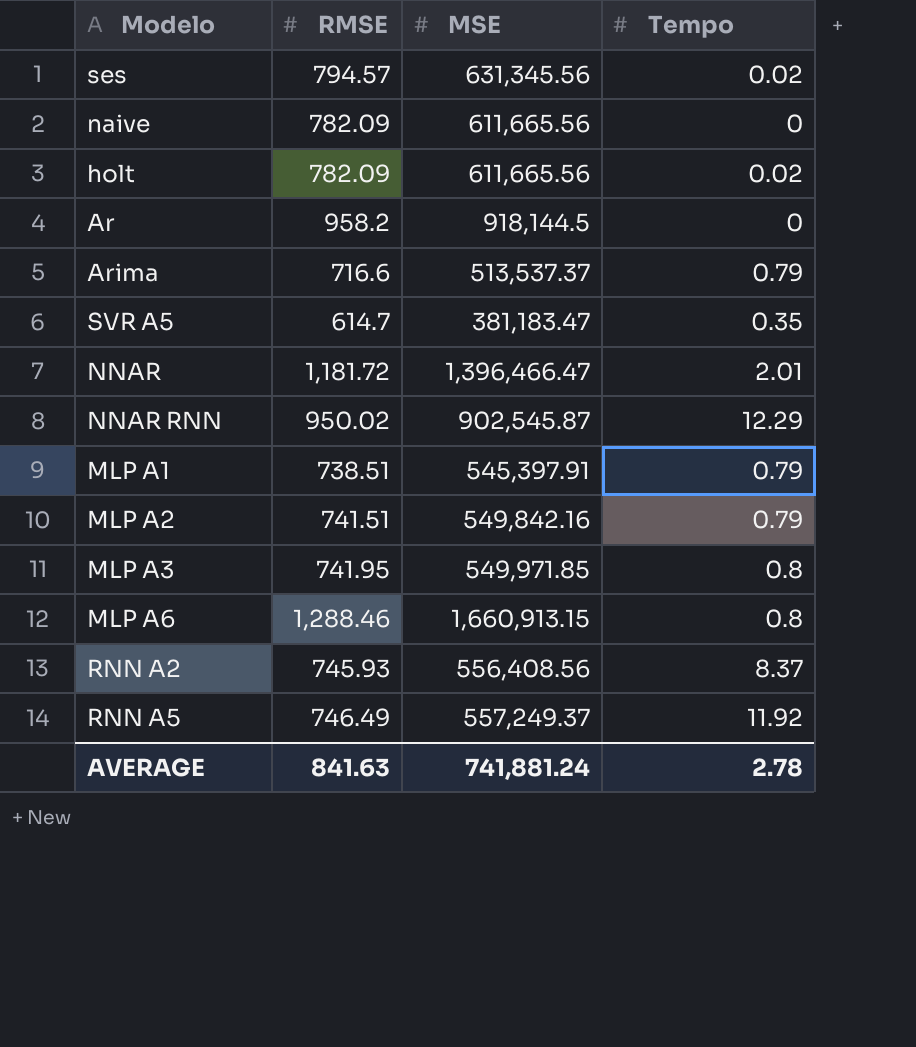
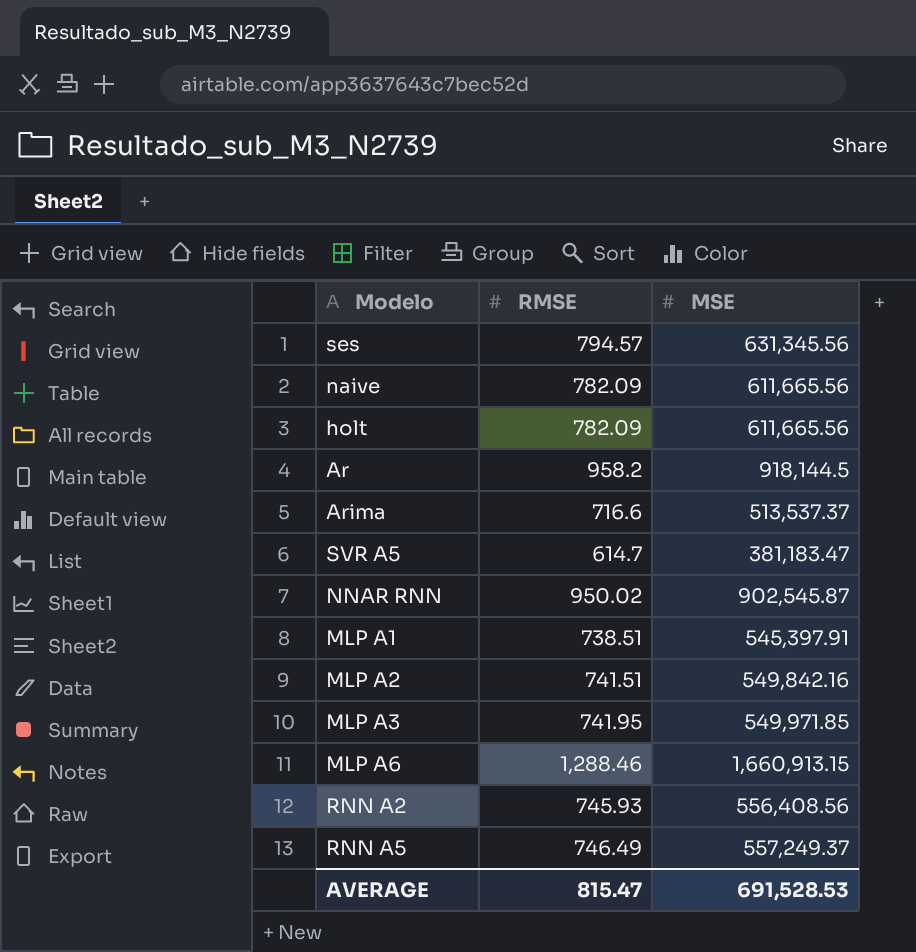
column Tempo | position: 4 -> none
row NNAR: 1,181.72 | 1,396,466.47 | 2.01 -> none
AVERAGE | RMSE: 841.63 -> 815.47
AVERAGE | MSE: 741,881.24 -> 691,528.53

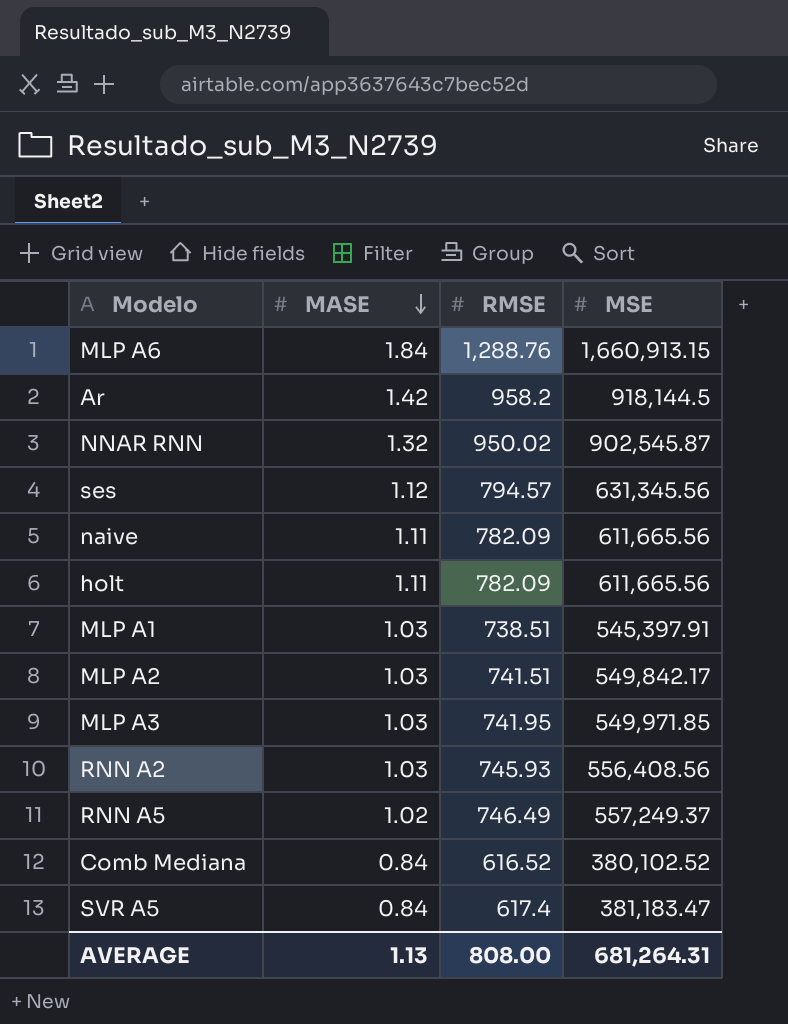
row order: none -> MASE descending
column MASE | position: none -> 2
row Arima: 716.6 | 513,537.37 -> none
MLP A6 | RMSE: 1,288.46 -> 1,288.76
MLP A2 | MSE: 549,842.16 -> 549,842.17
row Comb Mediana: none -> 0.84 | 616.52 | 380,102.52
SVR A5 | RMSE: 614.7 -> 617.4
AVERAGE | RMSE: 815.47 -> 808.00
AVERAGE | MSE: 691,528.53 -> 681,264.31

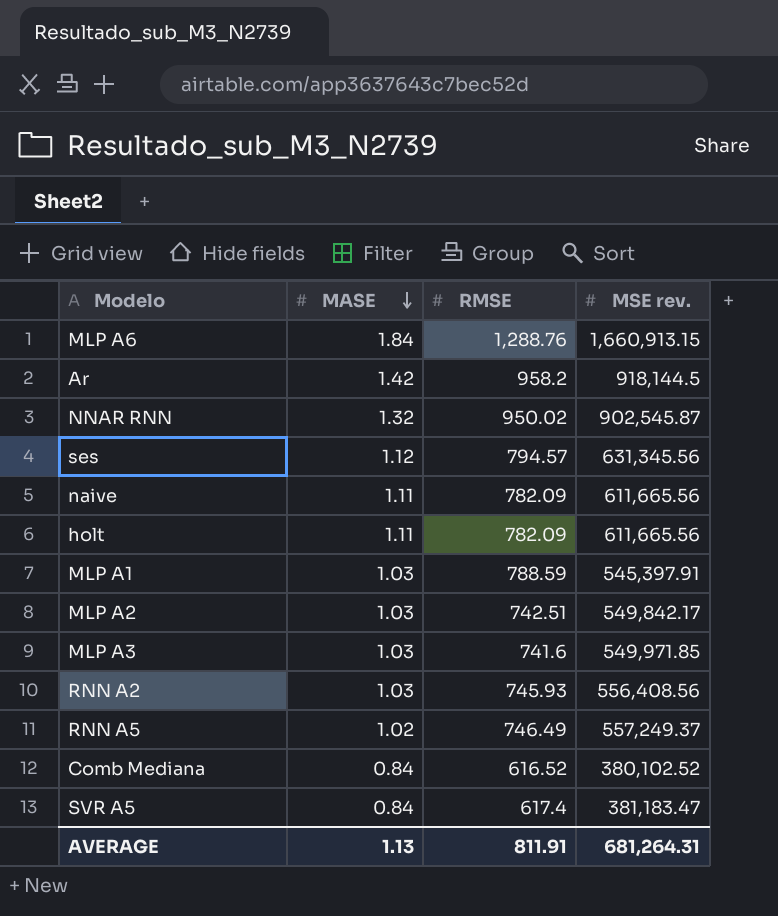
column name: MSE -> MSE rev.
MLP A1 | RMSE: 738.51 -> 788.59
MLP A2 | RMSE: 741.51 -> 742.51
MLP A3 | RMSE: 741.95 -> 741.6
AVERAGE | RMSE: 808.00 -> 811.91

